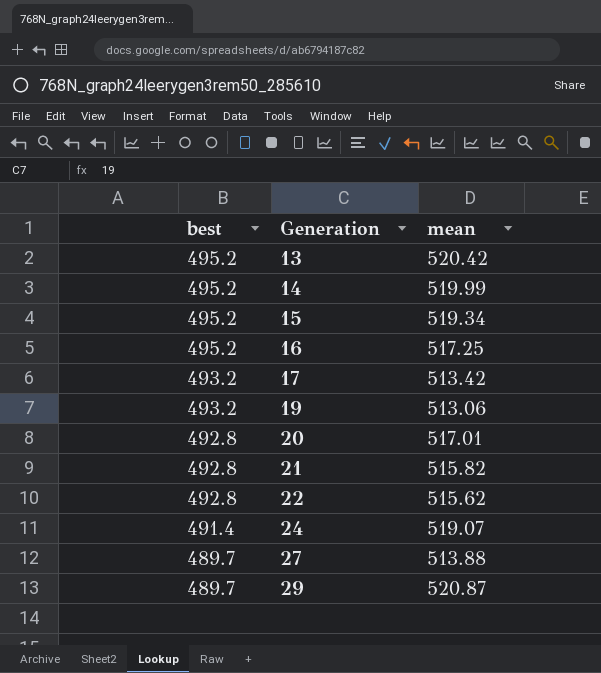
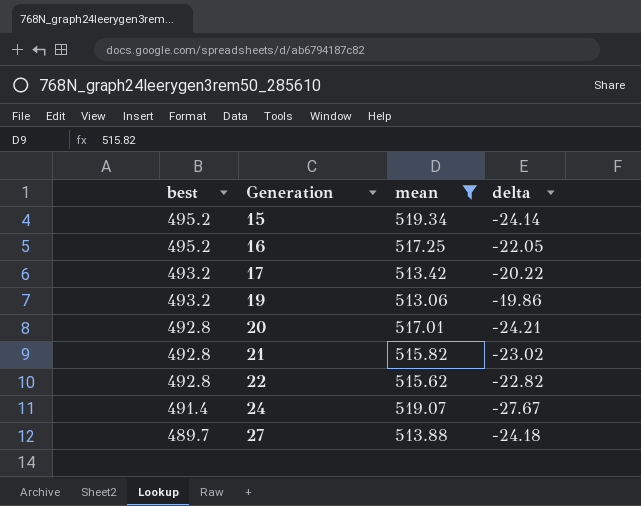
filter: none -> mean <= 519.34
column delta | formula: none -> [best] - [mean]

